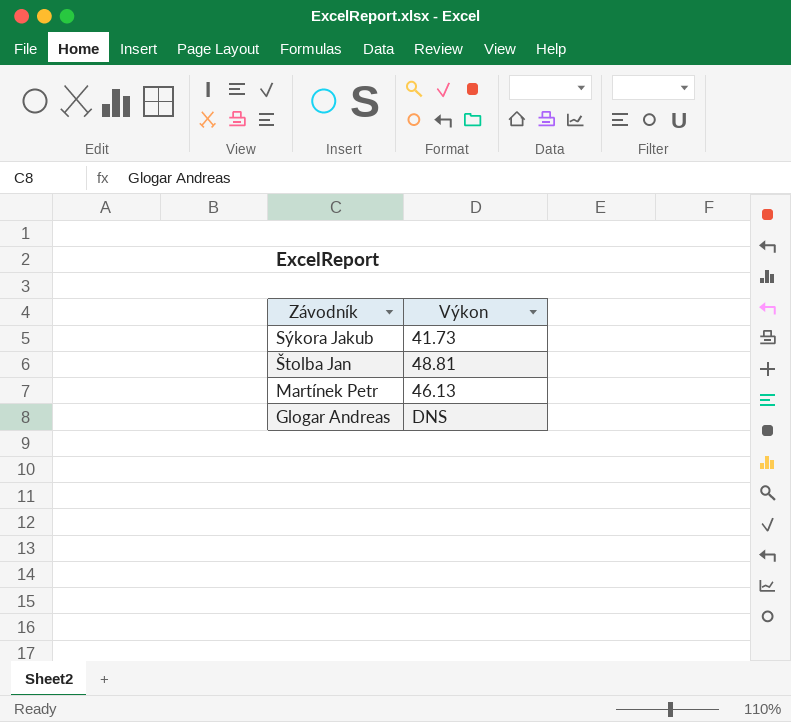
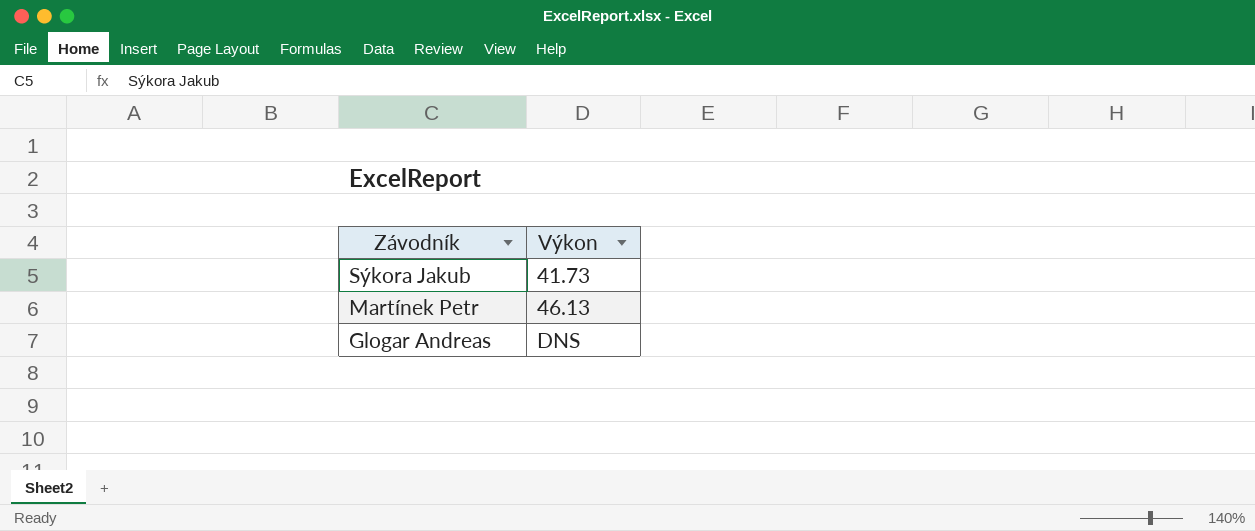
row Štolba Jan: 48.81 -> none

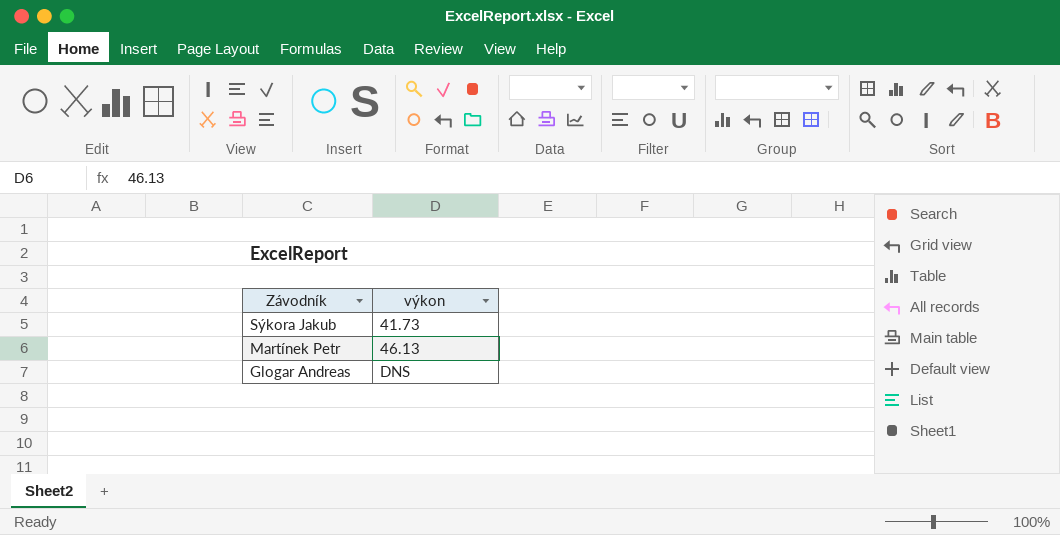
column name: Výkon -> výkon

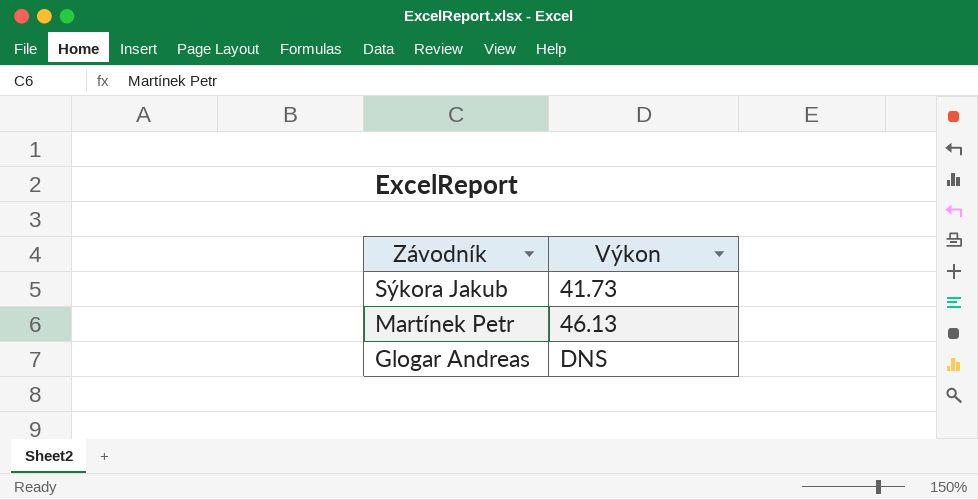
column name: výkon -> Výkon

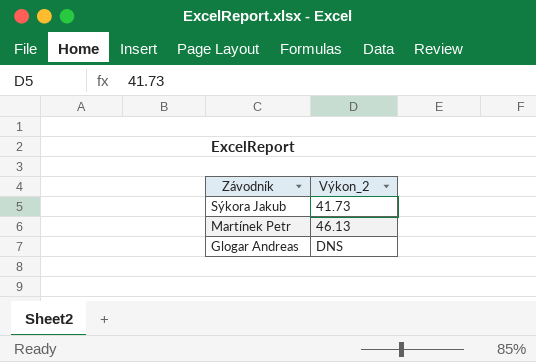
column name: Výkon -> Výkon_2

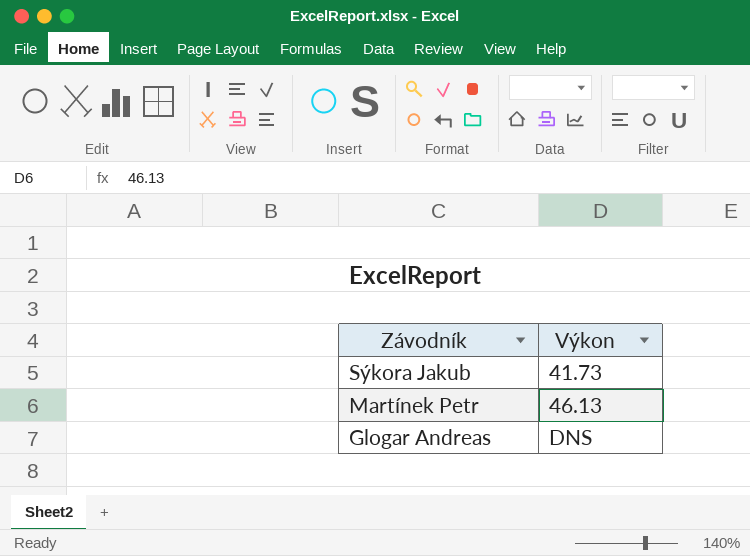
column name: Výkon_2 -> Výkon

